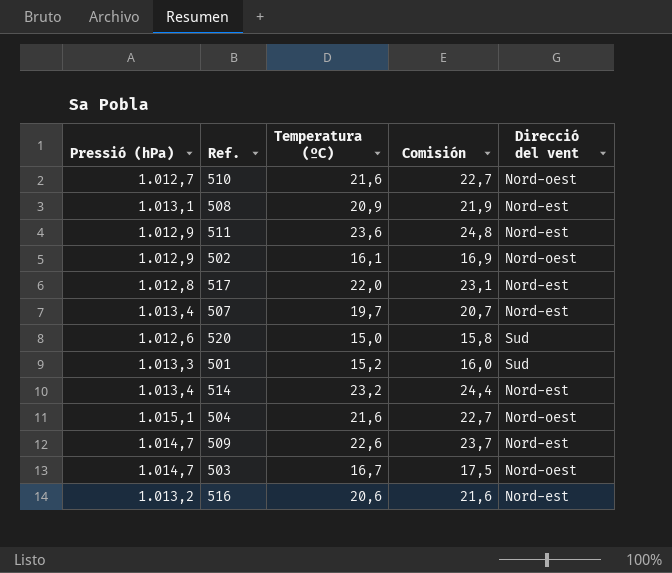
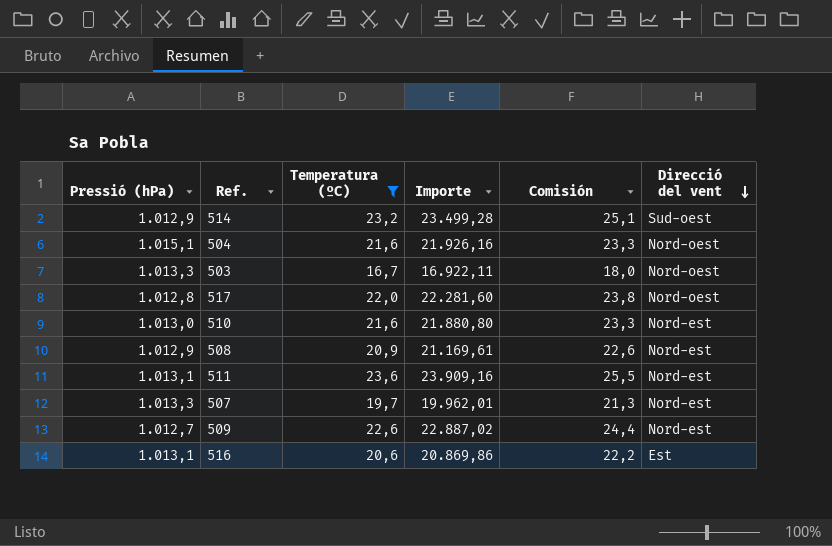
filter: none -> Temperatura (ºC) >= 16,7
row order: none -> Direcció del vent descending
column Importe | formula: none -> [Pressió (hPa)] * [Temperatura (ºC)]
column Comisión | formula: [Temperatura (ºC)] * 1,05 -> [Temperatura (ºC)] * 1,08
514 | Pressió (hPa): 1.013,4 -> 1.012,9
514 | Direcció del vent: Nord-est -> Sud-oest
503 | Pressió (hPa): 1.014,7 -> 1.013,3
517 | Direcció del vent: Nord-est -> Nord-oest
510 | Pressió (hPa): 1.012,7 -> 1.013,0
510 | Direcció del vent: Nord-oest -> Nord-est
508 | Pressió (hPa): 1.013,1 -> 1.012,9
511 | Pressió (hPa): 1.012,9 -> 1.013,1
507 | Pressió (hPa): 1.013,4 -> 1.013,3
509 | Pressió (hPa): 1.014,7 -> 1.012,7
516 | Pressió (hPa): 1.013,2 -> 1.013,1
516 | Direcció del vent: Nord-est -> Est

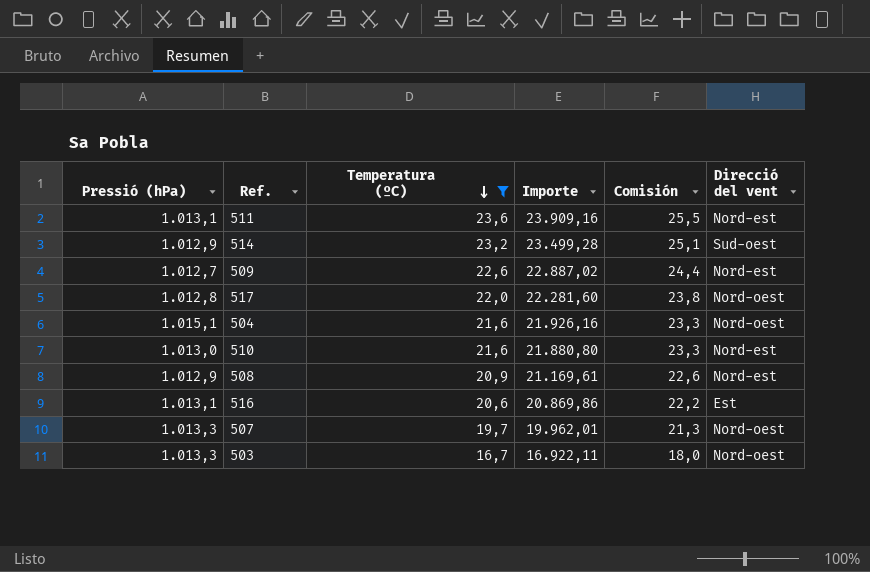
row order: Direcció del vent descending -> Temperatura (ºC) descending
507 | Direcció del vent: Nord-est -> Nord-oest

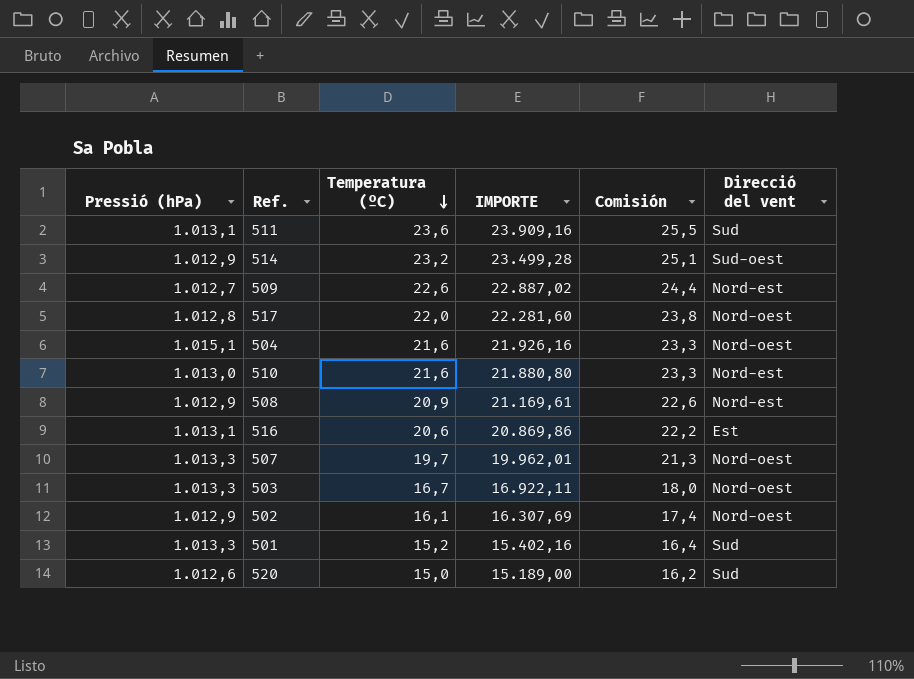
filter: Temperatura (ºC) >= 16,7 -> none
column name: Importe -> IMPORTE
511 | Direcció del vent: Nord-est -> Sud

